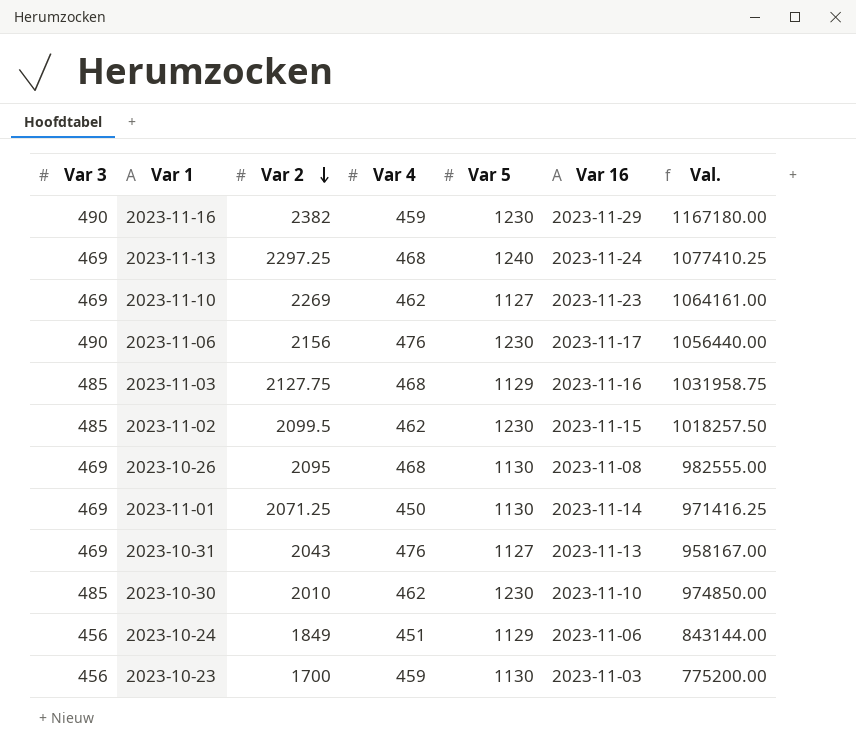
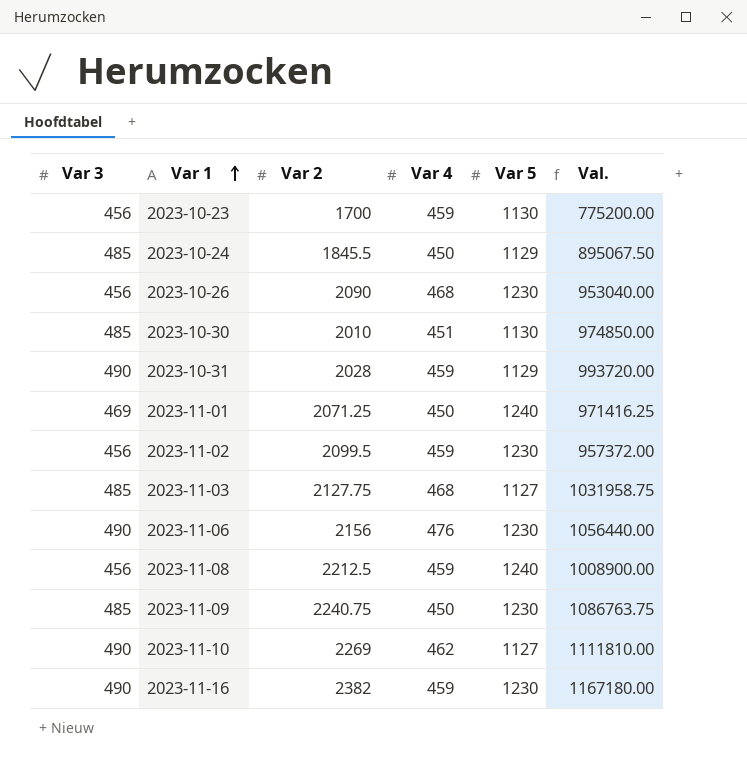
row order: Var 2 descending -> Var 1 ascending
column Var 16 | position: 6 -> none
row 2023-11-13: 469 | 2297.25 | 468 | 1240 | 2023-11-24 | 1077410.25 -> none
2023-10-24 | Var 3: 456 -> 485
2023-10-24 | Var 2: 1849 -> 1845.5
2023-10-24 | Var 4: 451 -> 450
2023-10-24 | Val.: 843144.00 -> 895067.50
2023-10-26 | Var 3: 469 -> 456
2023-10-26 | Var 2: 2095 -> 2090
2023-10-26 | Var 5: 1130 -> 1230
2023-10-26 | Val.: 982555.00 -> 953040.00
2023-10-30 | Var 4: 462 -> 451
2023-10-30 | Var 5: 1230 -> 1130
2023-10-31 | Var 3: 469 -> 490
2023-10-31 | Var 2: 2043 -> 2028
2023-10-31 | Var 4: 476 -> 459
2023-10-31 | Var 5: 1127 -> 1129
2023-10-31 | Val.: 958167.00 -> 993720.00
2023-11-01 | Var 5: 1130 -> 1240
2023-11-02 | Var 3: 485 -> 456
2023-11-02 | Var 4: 462 -> 459
2023-11-02 | Val.: 1018257.50 -> 957372.00
2023-11-03 | Var 5: 1129 -> 1127
row 2023-11-08: none -> 456 | 2212.5 | 459 | 1240 | 1008900.00
row 2023-11-09: none -> 485 | 2240.75 | 450 | 1230 | 1086763.75
2023-11-10 | Var 3: 469 -> 490
2023-11-10 | Val.: 1064161.00 -> 1111810.00

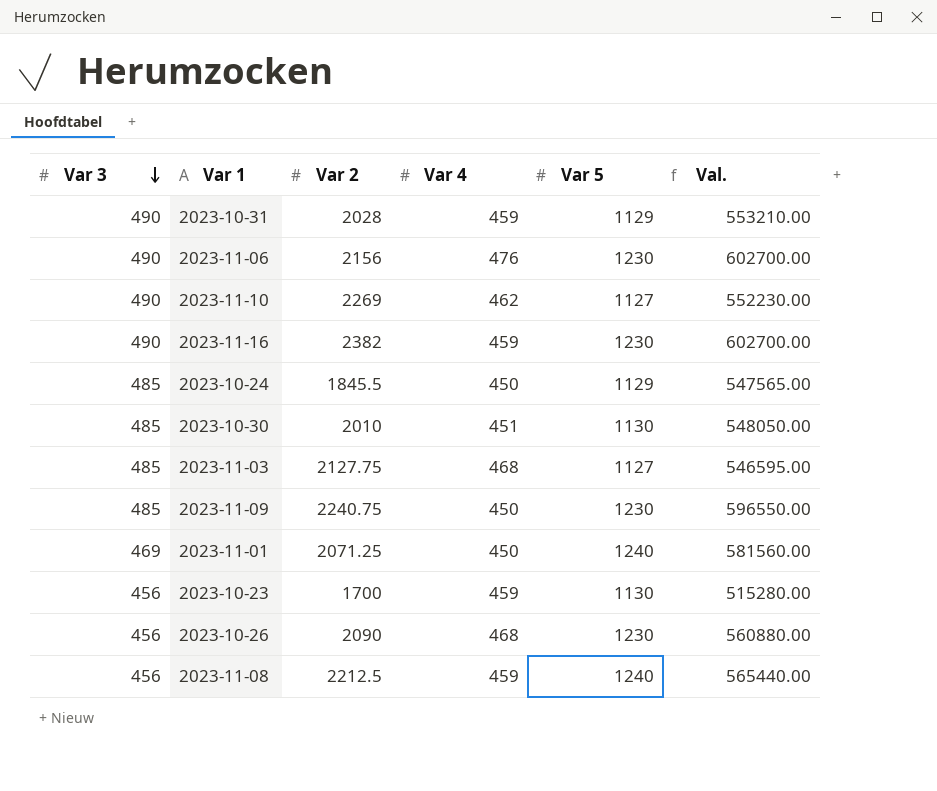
row order: Var 1 ascending -> Var 3 descending
column Val. | formula: [Var 3] * [Var 2] -> [Var 3] * [Var 5]
row 2023-11-02: 456 | 2099.5 | 459 | 1230 | 957372.00 -> none

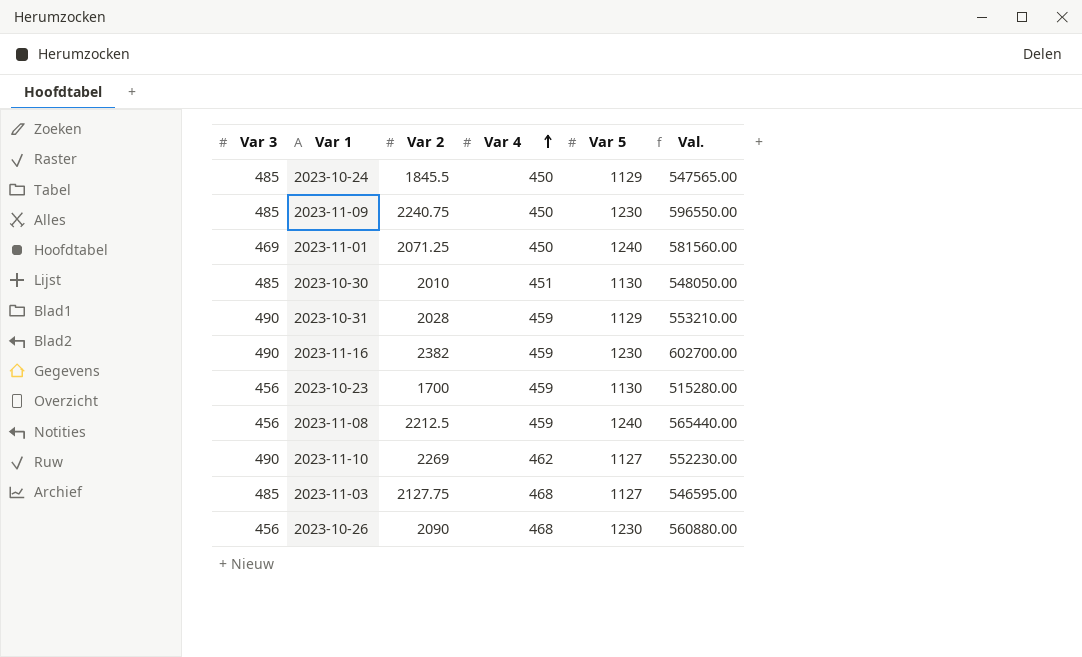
row order: Var 3 descending -> Var 4 ascending
row 2023-11-06: 490 | 2156 | 476 | 1230 | 602700.00 -> none

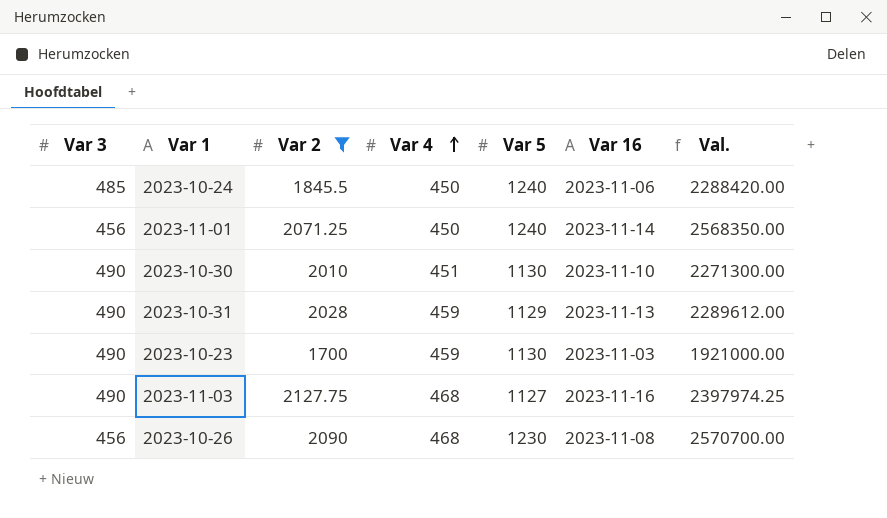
filter: none -> Var 2 <= 2127.75
column Var 16 | position: none -> 6
column Val. | formula: [Var 3] * [Var 5] -> [Var 2] * [Var 5]
2023-10-24 | Var 5: 1129 -> 1240
2023-11-01 | Var 3: 469 -> 456
2023-10-30 | Var 3: 485 -> 490
2023-10-23 | Var 3: 456 -> 490
2023-11-03 | Var 3: 485 -> 490

